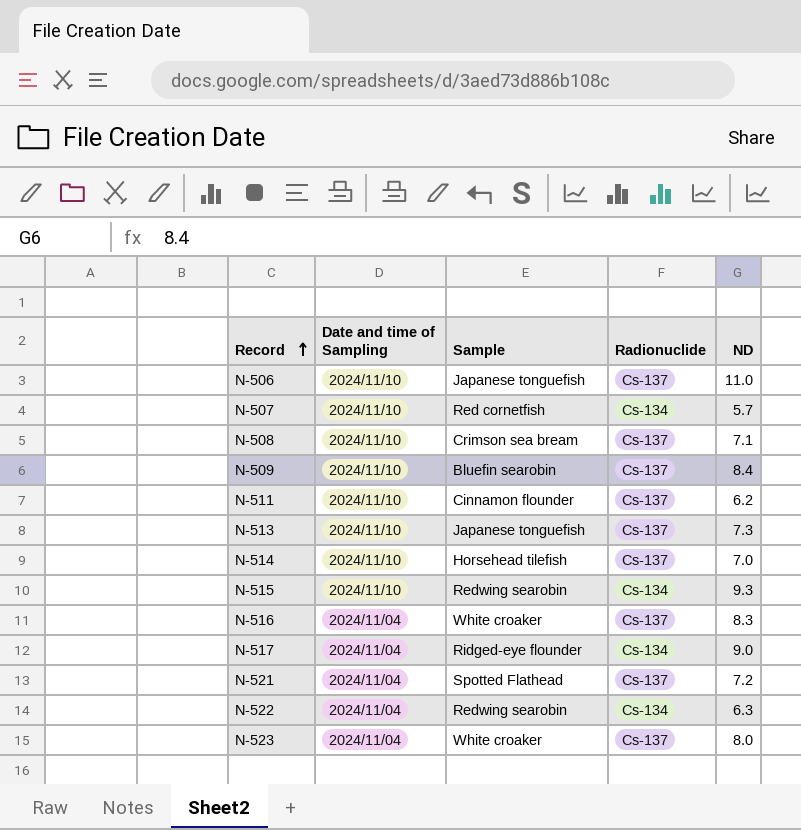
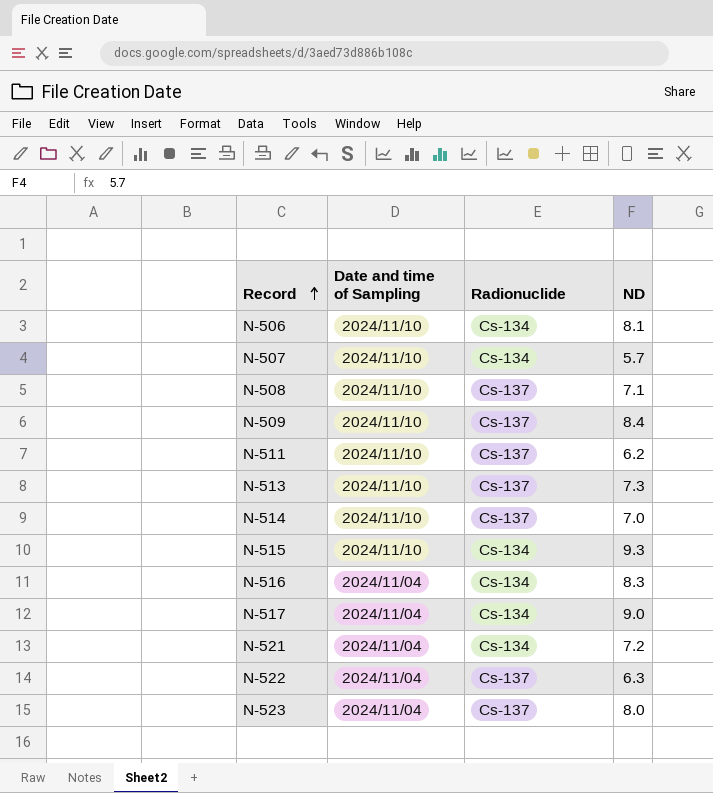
column Sample | position: 3 -> none
N-506 | Radionuclide: Cs-137 -> Cs-134
N-506 | ND: 11.0 -> 8.1
N-516 | Radionuclide: Cs-137 -> Cs-134
N-521 | Radionuclide: Cs-137 -> Cs-134
N-522 | Radionuclide: Cs-134 -> Cs-137

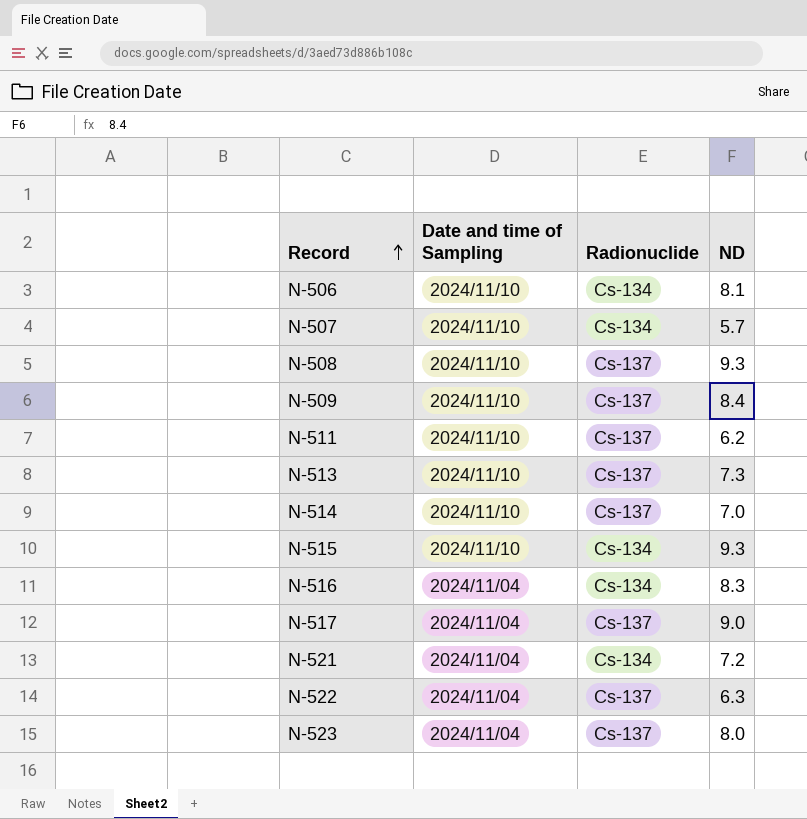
N-508 | ND: 7.1 -> 9.3
N-517 | Radionuclide: Cs-134 -> Cs-137

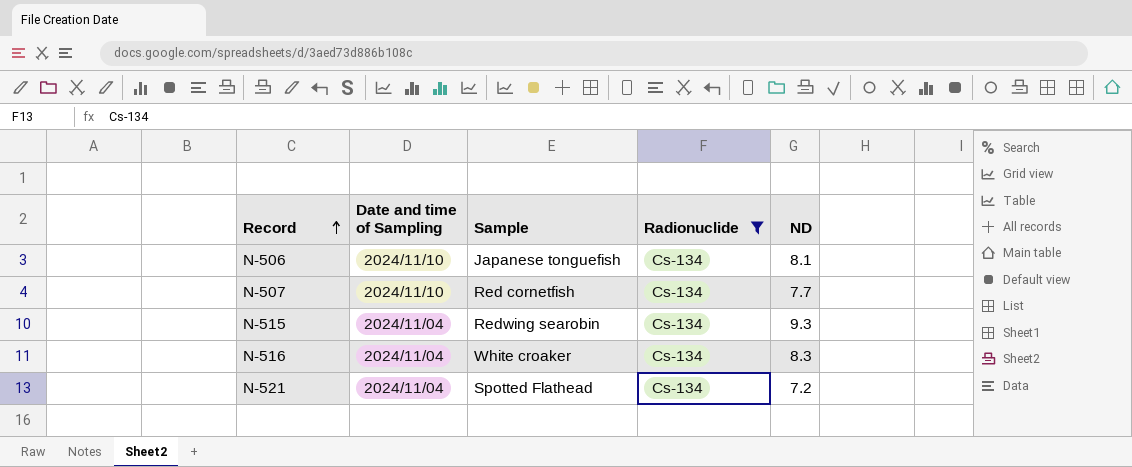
filter: none -> Radionuclide = Cs-134
column Sample | position: none -> 3
N-507 | ND: 5.7 -> 7.7
N-515 | Date and time of Sampling: 2024/11/10 -> 2024/11/04

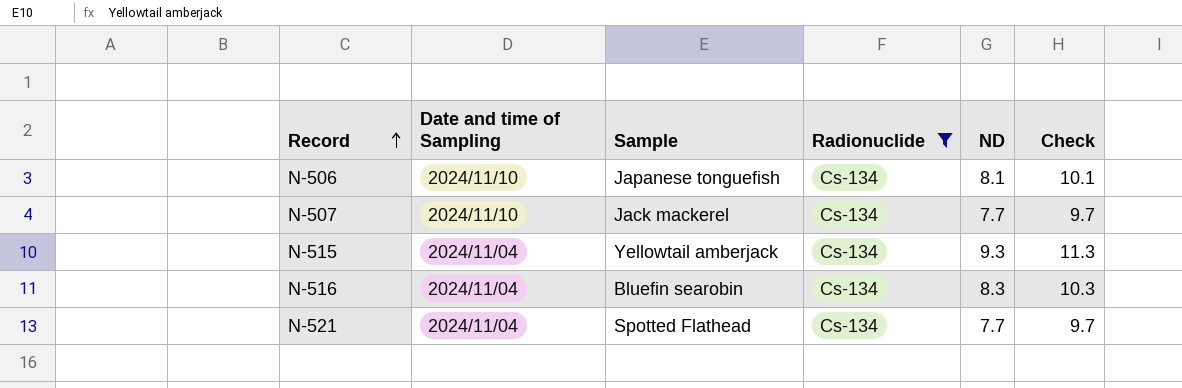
column Check | formula: none -> [ND] + 2
N-507 | Sample: Red cornetfish -> Jack mackerel
N-515 | Sample: Redwing searobin -> Yellowtail amberjack
N-516 | Sample: White croaker -> Bluefin searobin
N-521 | ND: 7.2 -> 7.7

